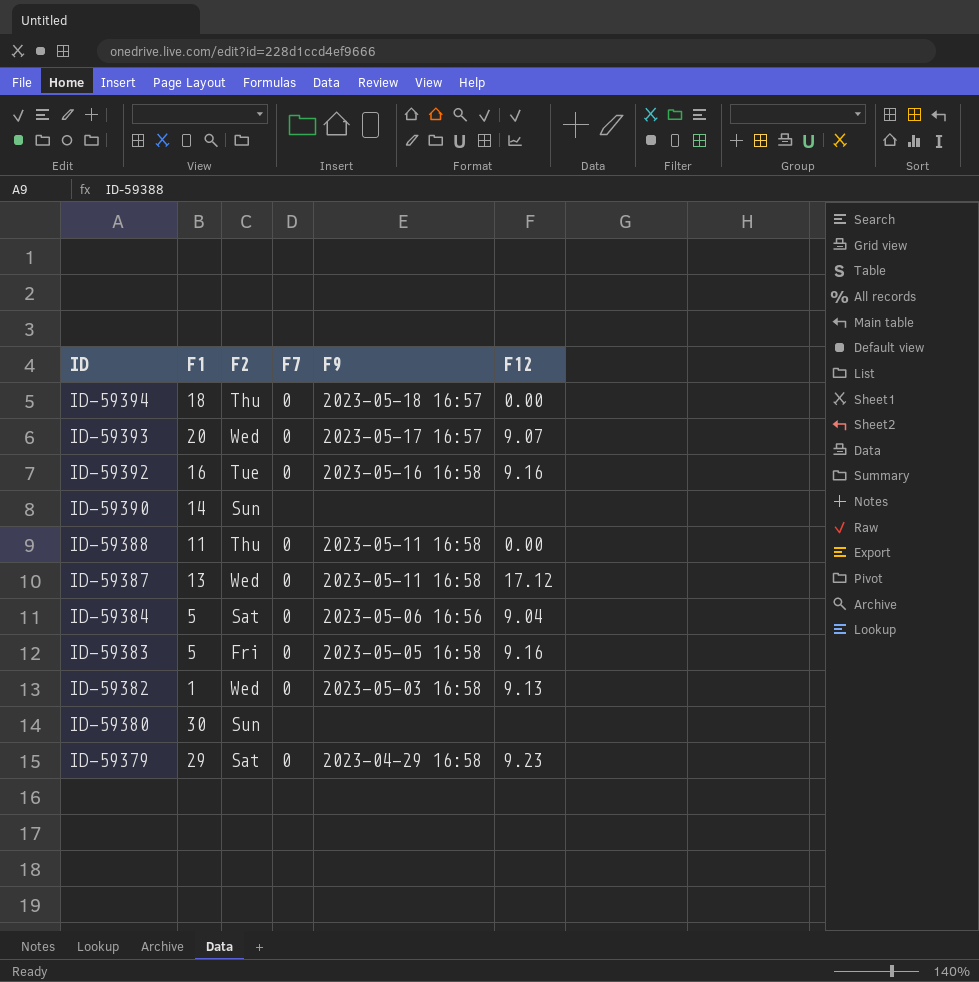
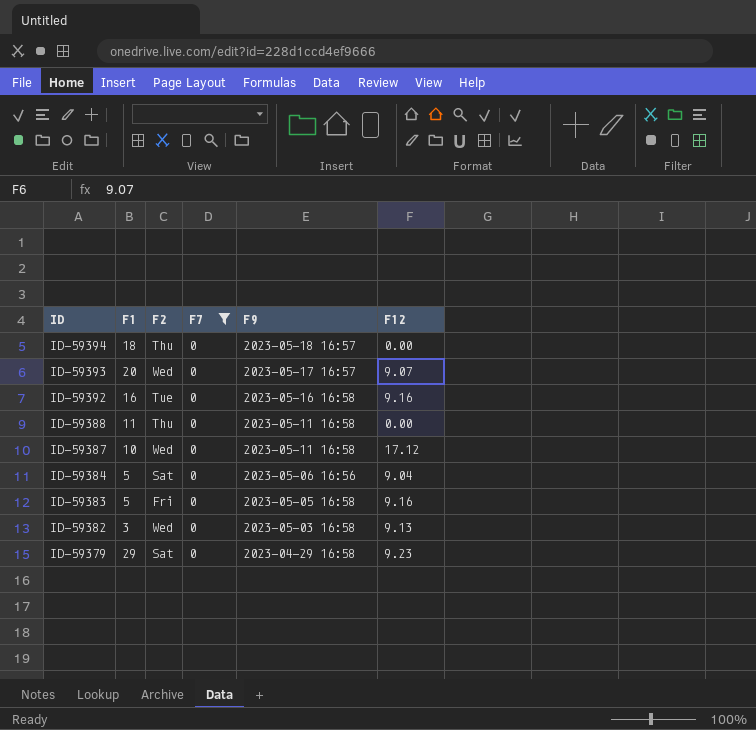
filter: none -> F7 = 0
ID-59387 | F1: 13 -> 10
ID-59382 | F1: 1 -> 3

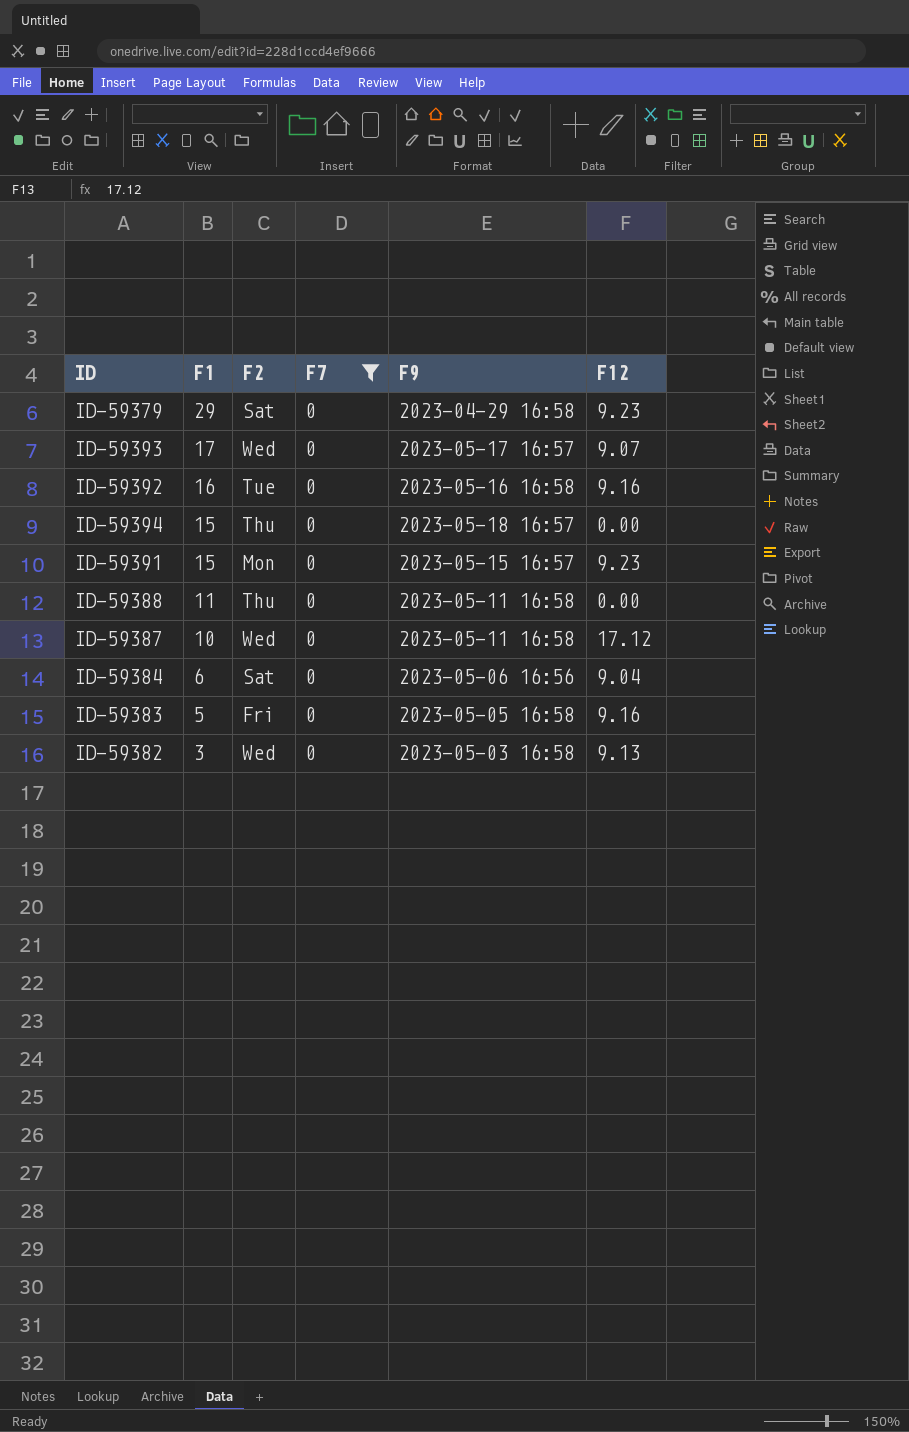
row order: ID descending -> F1 descending
ID-59393 | F1: 20 -> 17
ID-59394 | F1: 18 -> 15
row ID-59391: none -> 15 | Mon | 0 | 2023-05-15 16:57 | 9.23
ID-59384 | F1: 5 -> 6

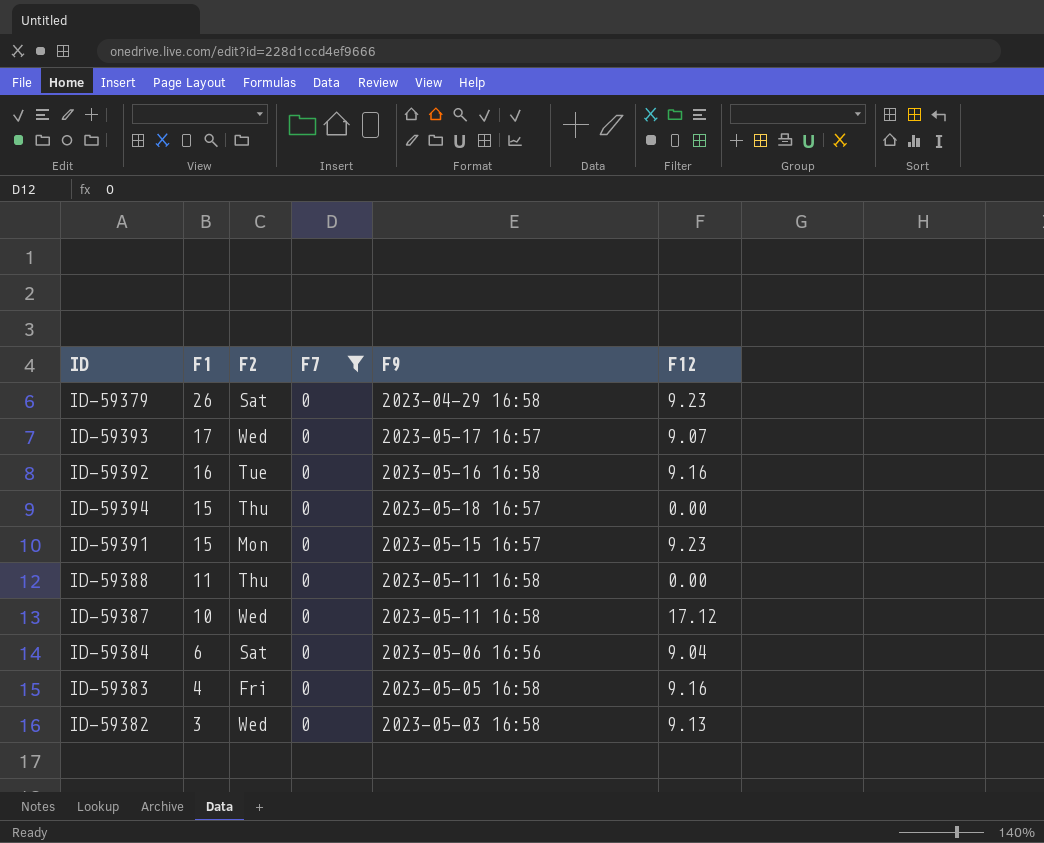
ID-59379 | F1: 29 -> 26
ID-59383 | F1: 5 -> 4

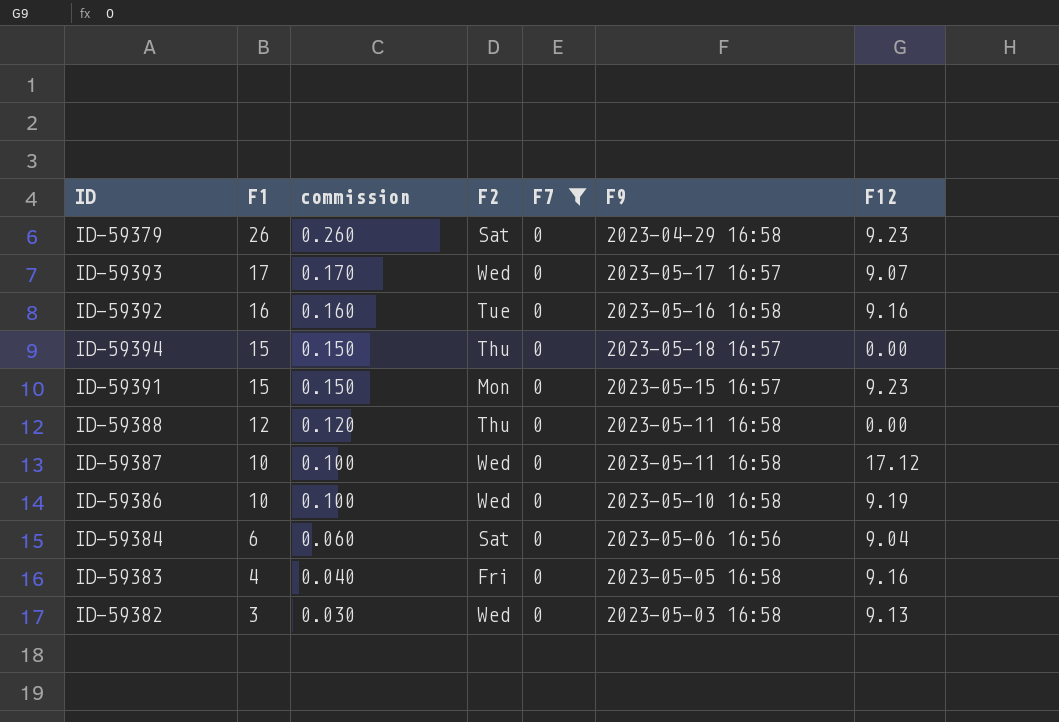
column commission | formula: none -> [F1] * 0.01
ID-59388 | F1: 11 -> 12
row ID-59386: none -> 10 | 0.100 | Wed | 0 | 2023-05-10 16:58 | 9.19

